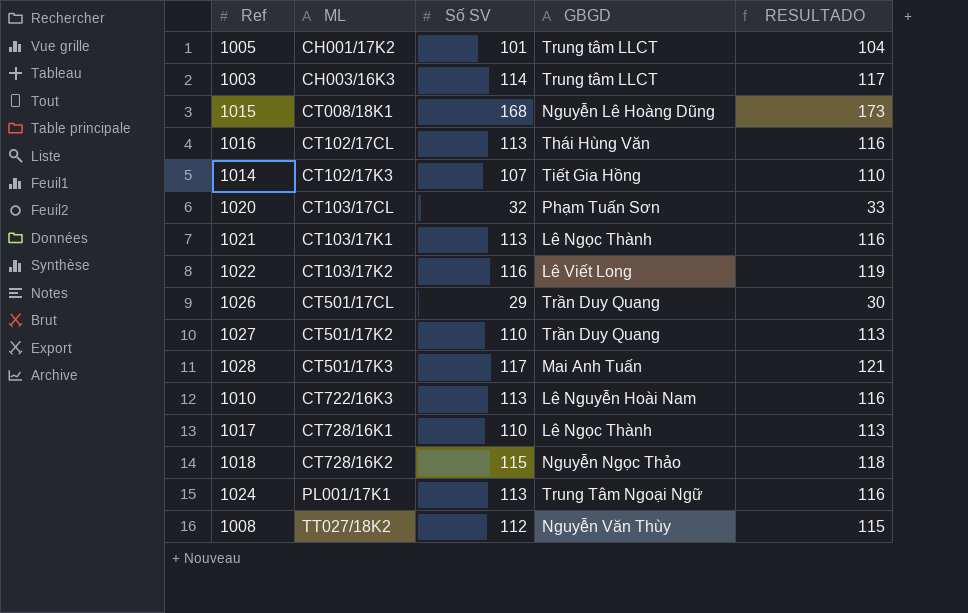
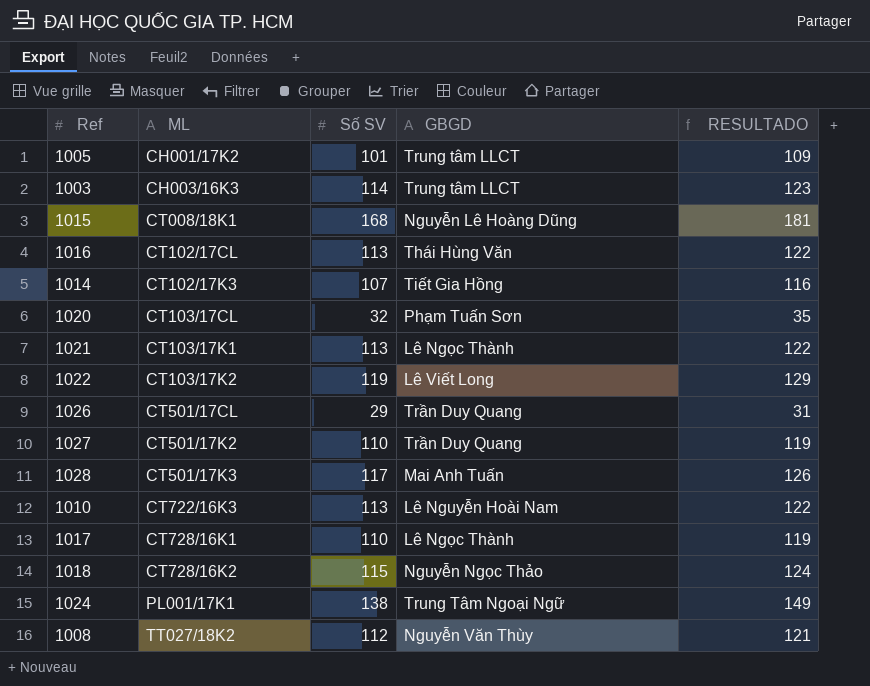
column RESULTADO | formula: [Số SV] * 1,03 -> [Số SV] * 1,08
1022 | Số SV: 116 -> 119
1024 | Số SV: 113 -> 138

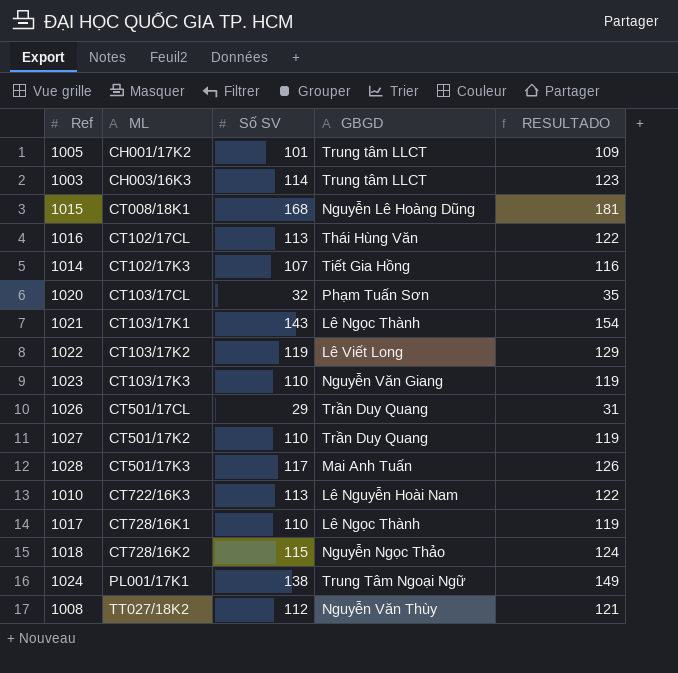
1021 | Số SV: 113 -> 143
1021 | RESULTADO: 122 -> 154
row 1023: none -> CT103/17K3 | 110 | Nguyễn Văn Giang | 119

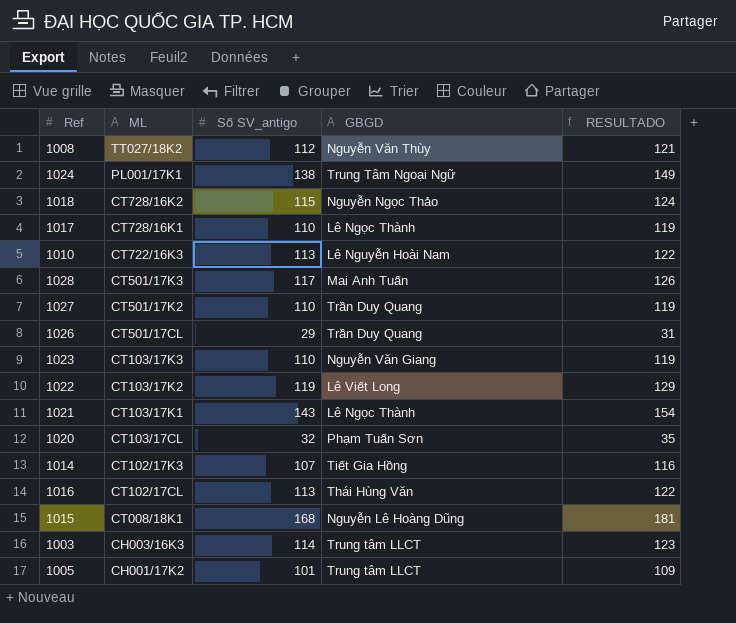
row order: ML ascending -> ML descending
column name: Số SV -> Số SV_antigo

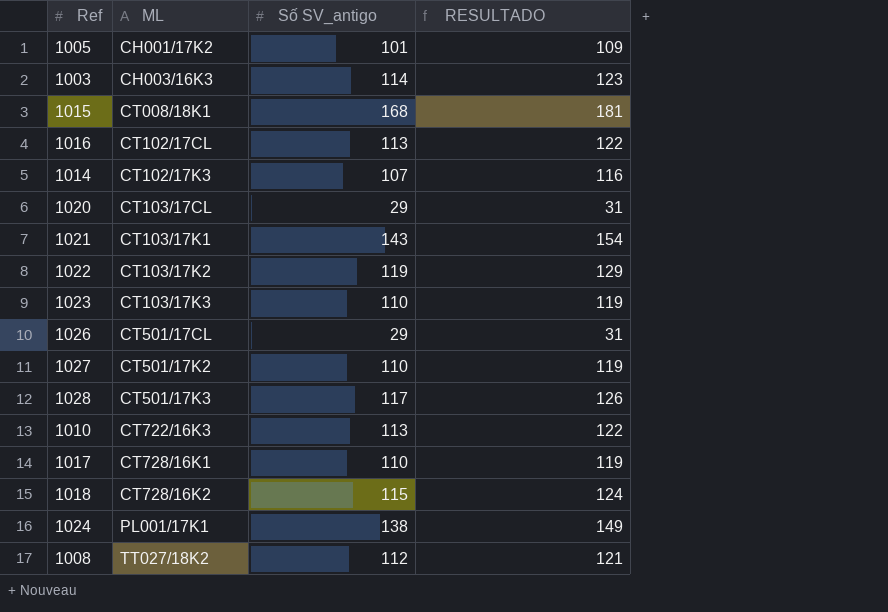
row order: ML descending -> ML ascending
column GBGD | position: 4 -> none
1020 | Số SV_antigo: 32 -> 29
1020 | RESULTADO: 35 -> 31

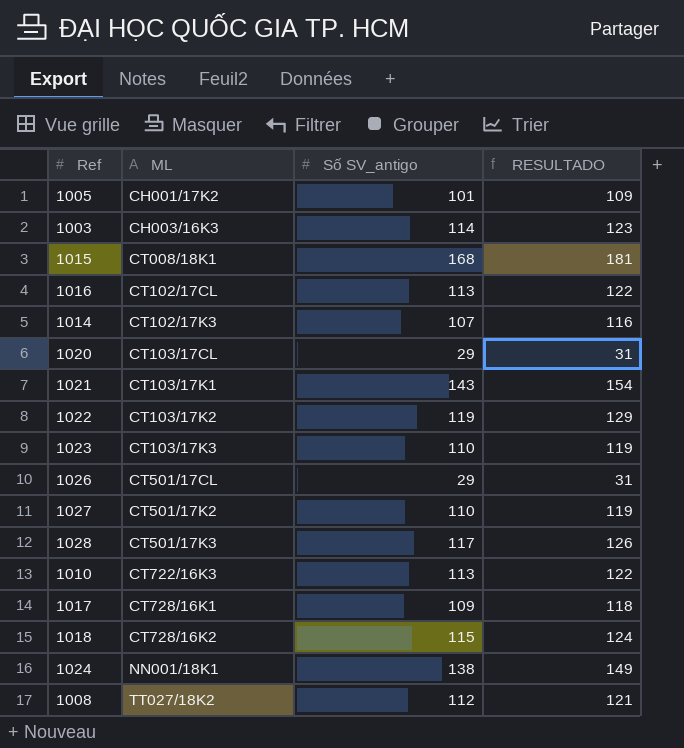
1017 | Số SV_antigo: 110 -> 109
1017 | RESULTADO: 119 -> 118
1024 | ML: PL001/17K1 -> NN001/18K1

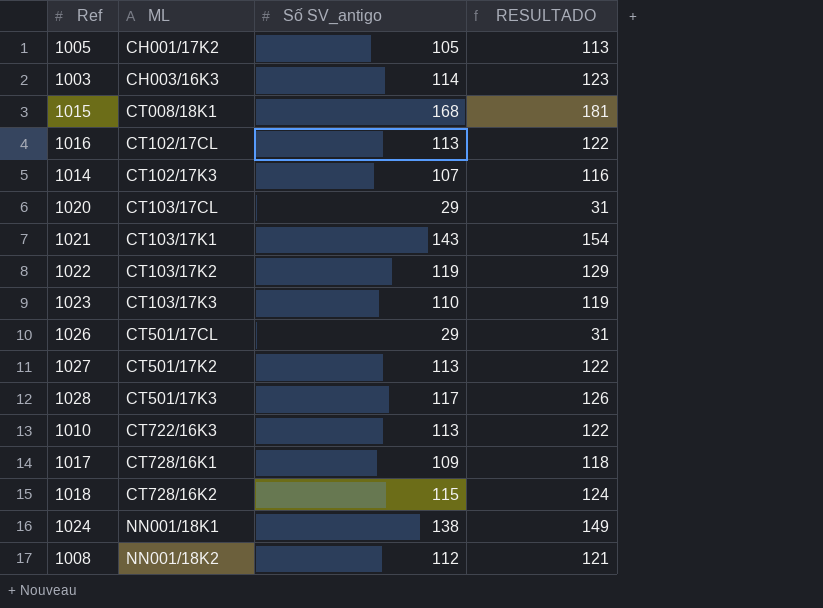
1005 | Số SV_antigo: 101 -> 105
1005 | RESULTADO: 109 -> 113
1027 | Số SV_antigo: 110 -> 113
1027 | RESULTADO: 119 -> 122
1008 | ML: TT027/18K2 -> NN001/18K2

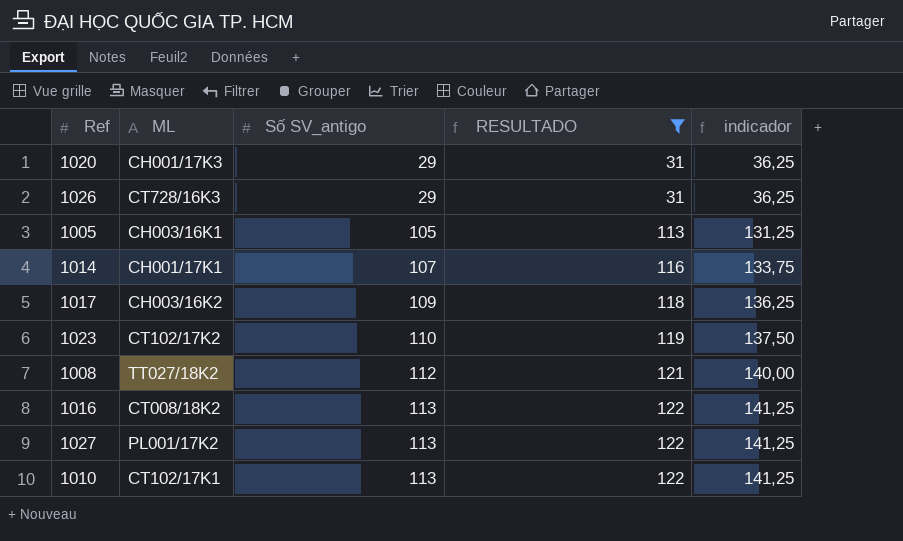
filter: none -> RESULTADO <= 122
row order: ML ascending -> Số SV_antigo ascending
column indicador | formula: none -> [Số SV_antigo] * 1,25
1020 | ML: CT103/17CL -> CH001/17K3
1026 | ML: CT501/17CL -> CT728/16K3
1005 | ML: CH001/17K2 -> CH003/16K1
1014 | ML: CT102/17K3 -> CH001/17K1
1017 | ML: CT728/16K1 -> CH003/16K2
1023 | ML: CT103/17K3 -> CT102/17K2
1008 | ML: NN001/18K2 -> TT027/18K2
1016 | ML: CT102/17CL -> CT008/18K2
1027 | ML: CT501/17K2 -> PL001/17K2
1010 | ML: CT722/16K3 -> CT102/17K1

